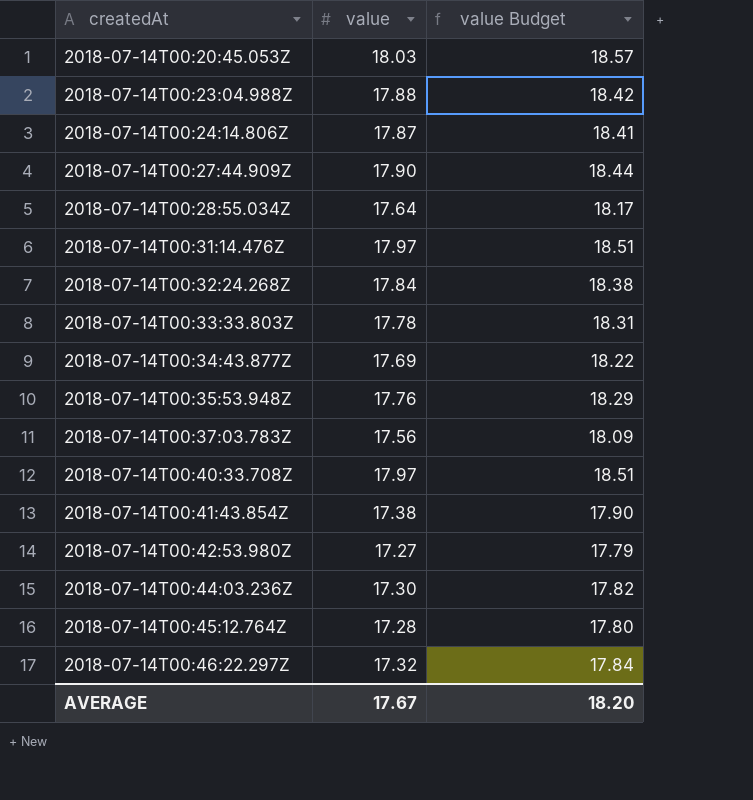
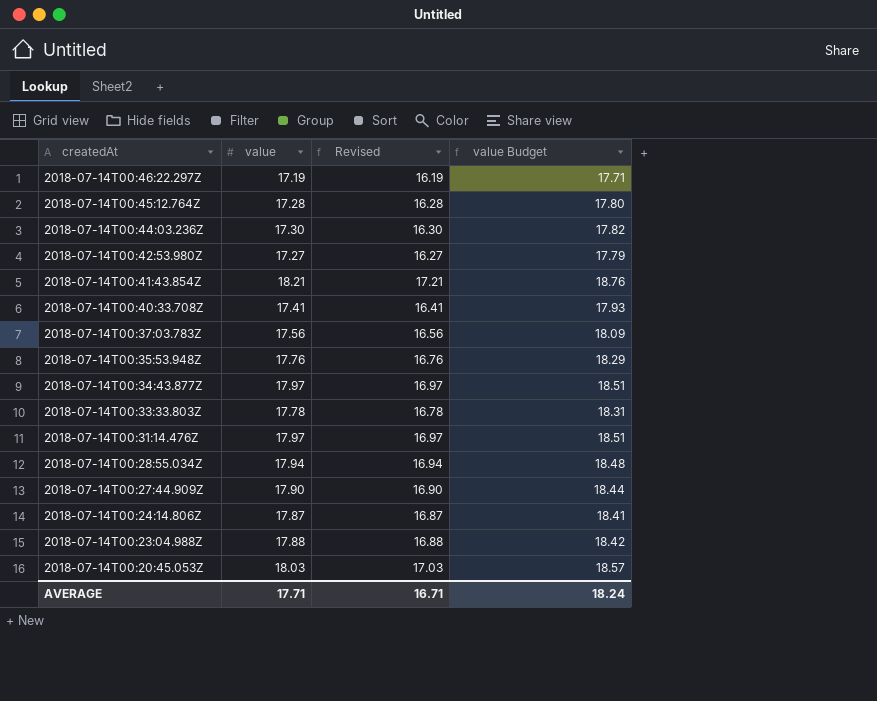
row order: createdAt ascending -> createdAt descending
column Revised | formula: none -> [value] - 1
row 2018-07-14T00:32:24.268Z: 17.84 | 18.38 -> none
2018-07-14T00:46:22.297Z | value: 17.32 -> 17.19
2018-07-14T00:46:22.297Z | value Budget: 17.84 -> 17.71
2018-07-14T00:41:43.854Z | value: 17.38 -> 18.21
2018-07-14T00:41:43.854Z | value Budget: 17.90 -> 18.76
2018-07-14T00:40:33.708Z | value: 17.97 -> 17.41
2018-07-14T00:40:33.708Z | value Budget: 18.51 -> 17.93
2018-07-14T00:34:43.877Z | value: 17.69 -> 17.97
2018-07-14T00:34:43.877Z | value Budget: 18.22 -> 18.51
2018-07-14T00:28:55.034Z | value: 17.64 -> 17.94
2018-07-14T00:28:55.034Z | value Budget: 18.17 -> 18.48
AVERAGE | value: 17.67 -> 17.71
AVERAGE | value Budget: 18.20 -> 18.24

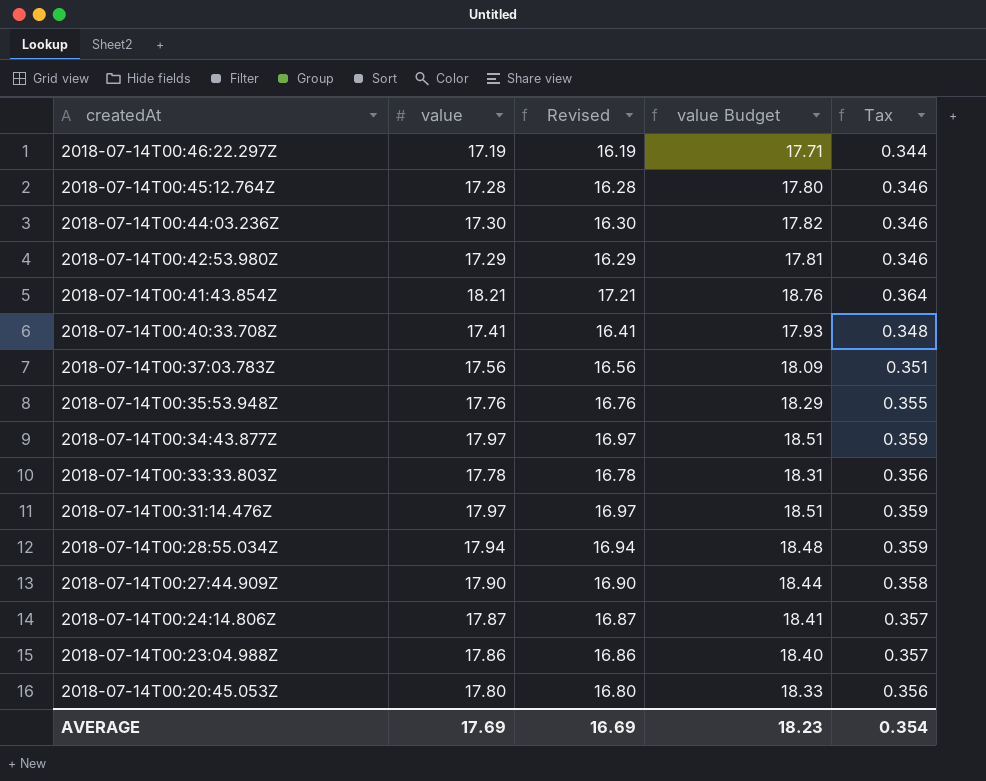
column Tax | formula: none -> [value] * 0.02
2018-07-14T00:42:53.980Z | value: 17.27 -> 17.29
2018-07-14T00:42:53.980Z | Revised: 16.27 -> 16.29
2018-07-14T00:42:53.980Z | value Budget: 17.79 -> 17.81
2018-07-14T00:23:04.988Z | value: 17.88 -> 17.86
2018-07-14T00:23:04.988Z | Revised: 16.88 -> 16.86
2018-07-14T00:23:04.988Z | value Budget: 18.42 -> 18.40
2018-07-14T00:20:45.053Z | value: 18.03 -> 17.80
2018-07-14T00:20:45.053Z | Revised: 17.03 -> 16.80
2018-07-14T00:20:45.053Z | value Budget: 18.57 -> 18.33
AVERAGE | value: 17.71 -> 17.69
AVERAGE | Revised: 16.71 -> 16.69
AVERAGE | value Budget: 18.24 -> 18.23

